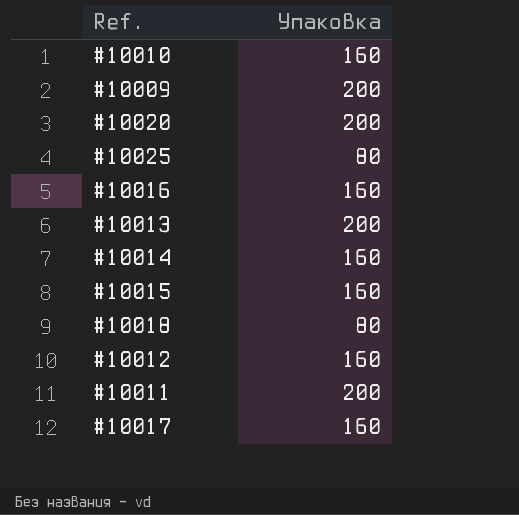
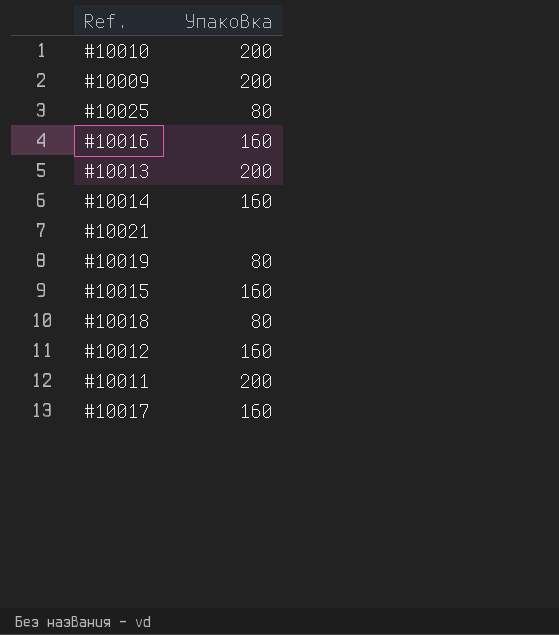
row #10020: 200 -> none
#10010 | Упаковка: 160 -> 200
row #10021: none -> none
row #10019: none -> 80

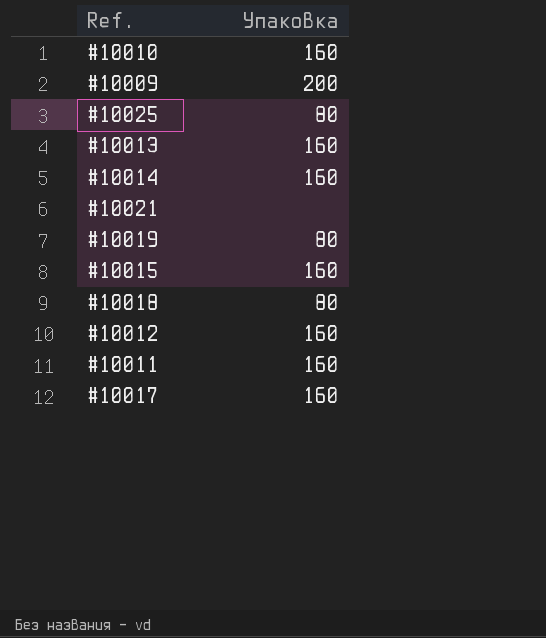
row #10016: 160 -> none
#10010 | Упаковка: 200 -> 160
#10013 | Упаковка: 200 -> 160
#10011 | Упаковка: 200 -> 160

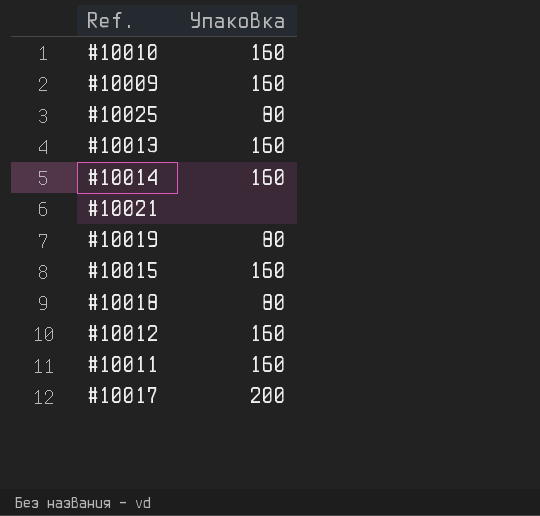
#10009 | Упаковка: 200 -> 160
#10017 | Упаковка: 160 -> 200

